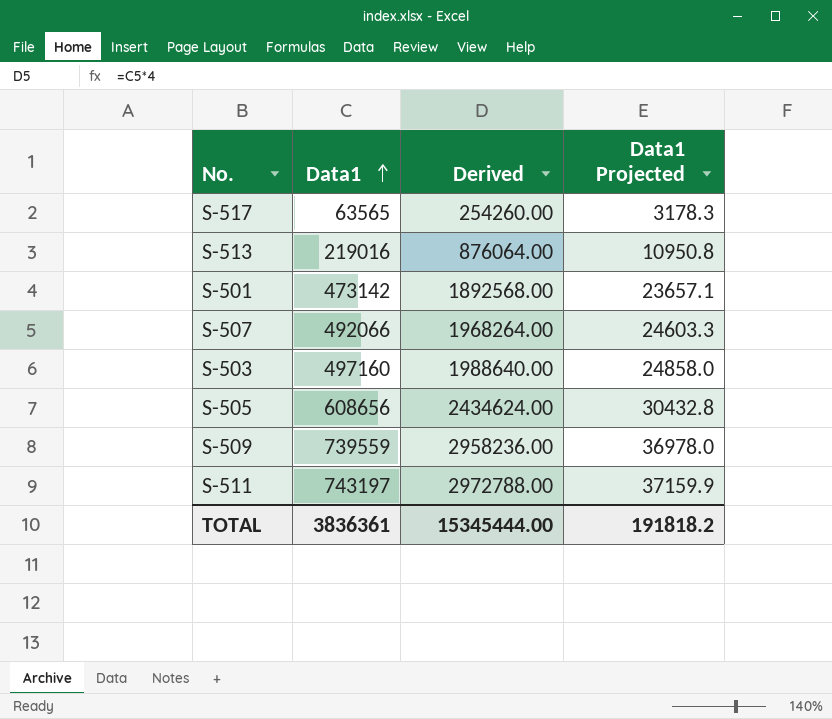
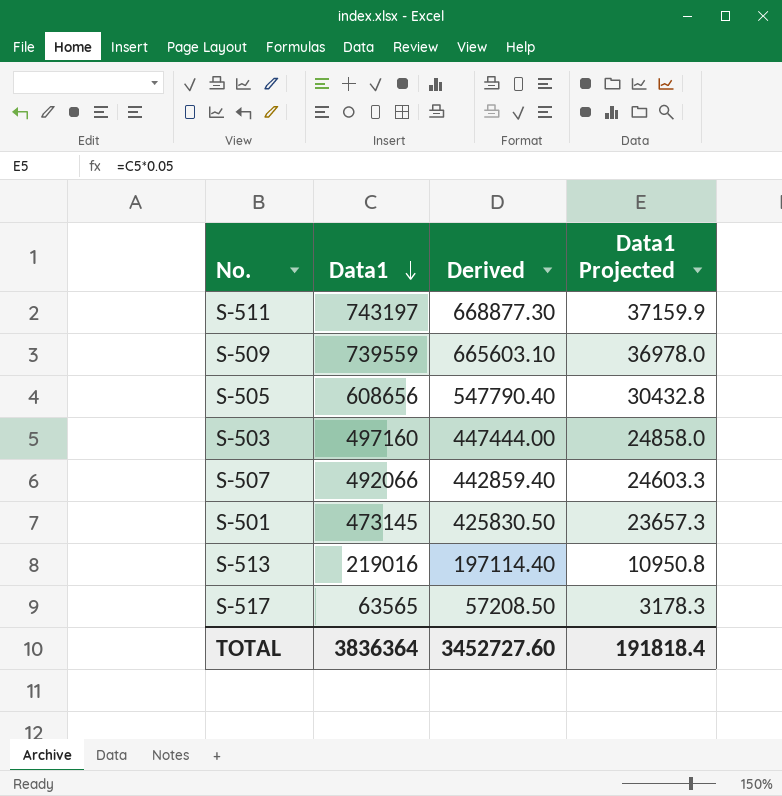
row order: Data1 ascending -> Data1 descending
column Derived | formula: [Data1] * 4 -> [Data1] * 0.9
S-501 | Data1: 473142 -> 473145
S-501 | Data1 Projected: 23657.1 -> 23657.3
TOTAL | Data1: 3836361 -> 3836364
TOTAL | Derived: 15345444.00 -> 3452727.60
TOTAL | Data1 Projected: 191818.2 -> 191818.4

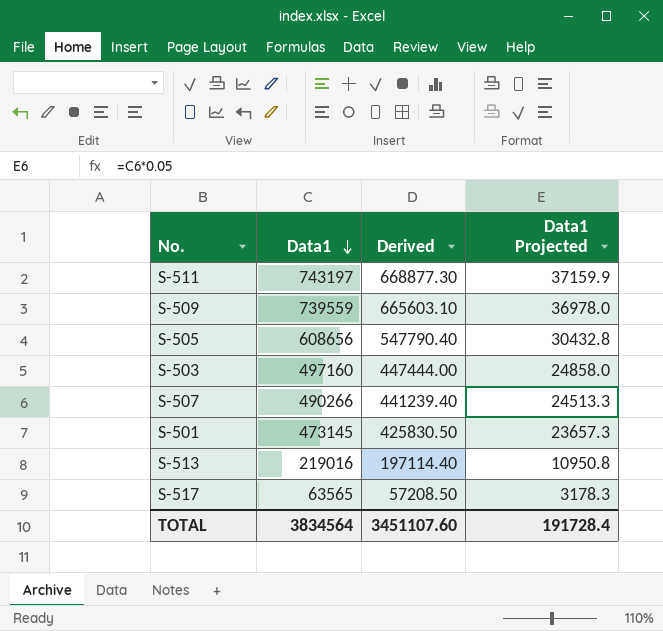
S-507 | Data1: 492066 -> 490266
S-507 | Derived: 442859.40 -> 441239.40
S-507 | Data1 Projected: 24603.3 -> 24513.3
TOTAL | Data1: 3836364 -> 3834564
TOTAL | Derived: 3452727.60 -> 3451107.60
TOTAL | Data1 Projected: 191818.4 -> 191728.4

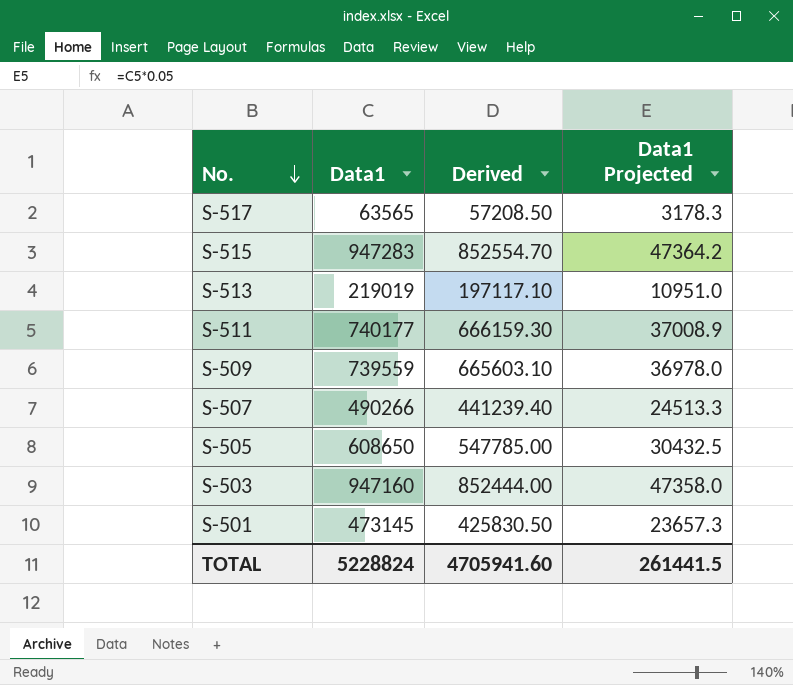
row order: Data1 descending -> No. descending
row S-515: none -> 947283 | 852554.70 | 47364.2
S-513 | Data1: 219016 -> 219019
S-513 | Derived: 197114.40 -> 197117.10
S-513 | Data1 Projected: 10950.8 -> 10951.0
S-511 | Data1: 743197 -> 740177
S-511 | Derived: 668877.30 -> 666159.30
S-511 | Data1 Projected: 37159.9 -> 37008.9
S-505 | Data1: 608656 -> 608650
S-505 | Derived: 547790.40 -> 547785.00
S-505 | Data1 Projected: 30432.8 -> 30432.5
S-503 | Data1: 497160 -> 947160
S-503 | Derived: 447444.00 -> 852444.00
S-503 | Data1 Projected: 24858.0 -> 47358.0
TOTAL | Data1: 3834564 -> 5228824
TOTAL | Derived: 3451107.60 -> 4705941.60
TOTAL | Data1 Projected: 191728.4 -> 261441.5

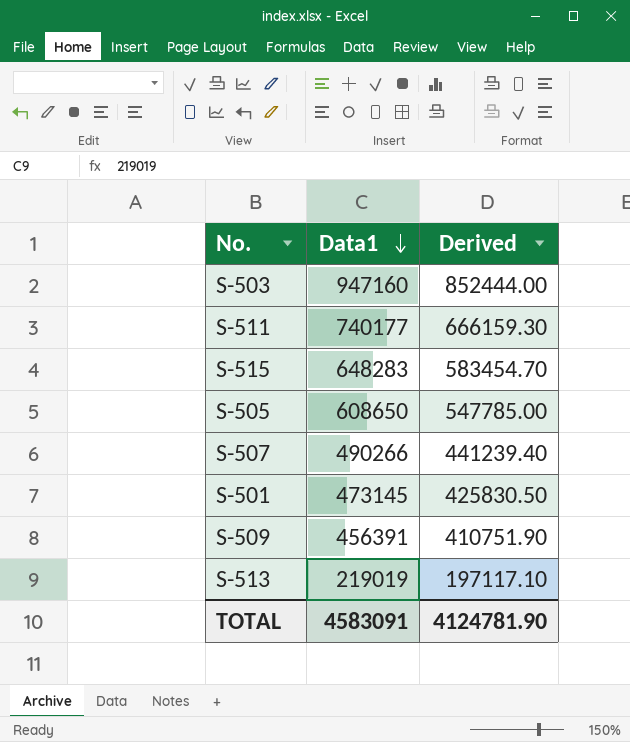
row order: No. descending -> Data1 descending
column Data1 Projected | formula: [Data1] * 0.05 -> none
row S-517: 63565 | 57208.50 | 3178.3 -> none
S-515 | Data1: 947283 -> 648283
S-515 | Derived: 852554.70 -> 583454.70
S-509 | Data1: 739559 -> 456391
S-509 | Derived: 665603.10 -> 410751.90
TOTAL | Data1: 5228824 -> 4583091
TOTAL | Derived: 4705941.60 -> 4124781.90

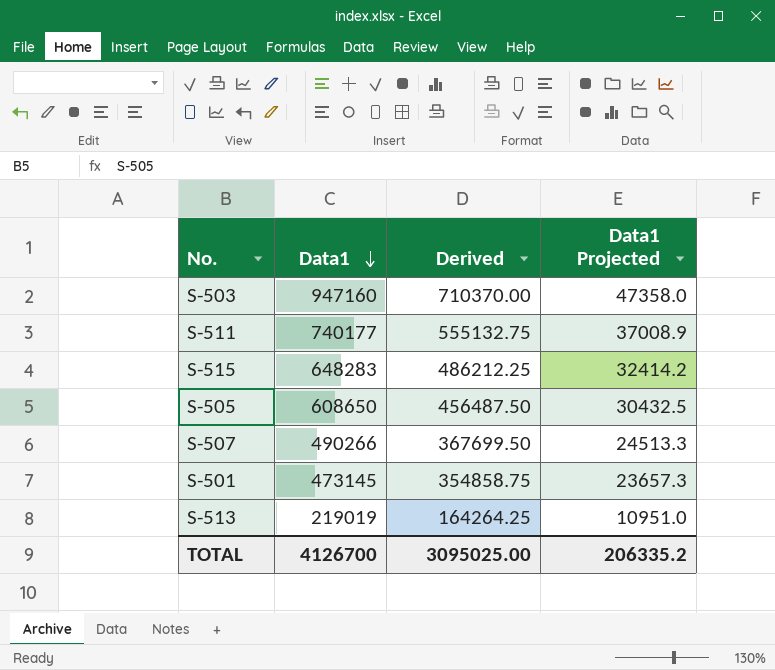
column Derived | formula: [Data1] * 0.9 -> [Data1] * 0.75
column Data1 Projected | formula: none -> [Data1] * 0.05
row S-509: 456391 | 410751.90 -> none
TOTAL | Data1: 4583091 -> 4126700
TOTAL | Derived: 4124781.90 -> 3095025.00

